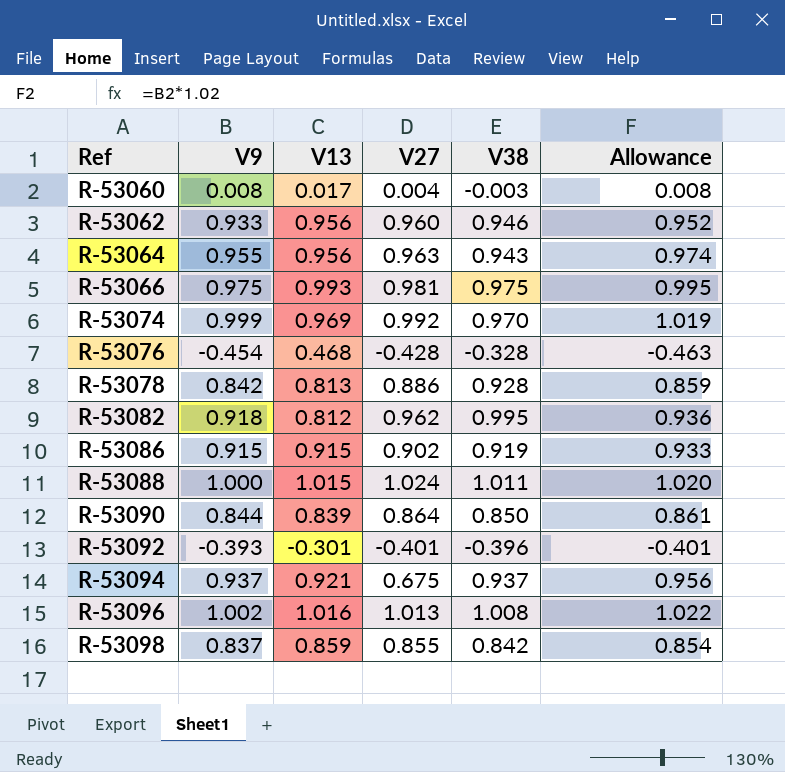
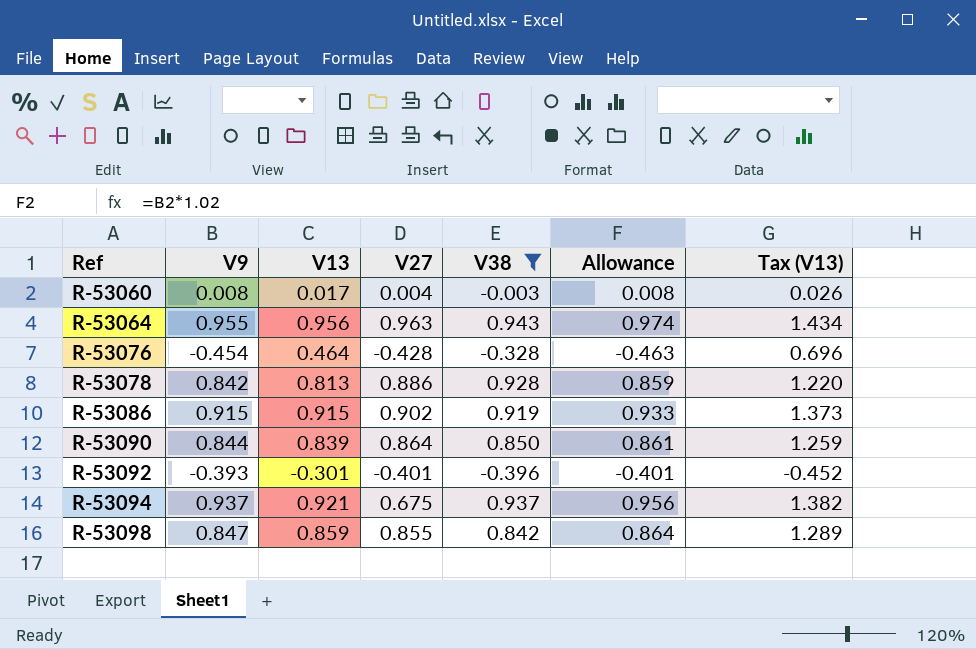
filter: none -> V38 <= 0.943
column Tax (V13) | formula: none -> [V13] * 1.5
R-53076 | V13: 0.468 -> 0.464
R-53098 | V9: 0.837 -> 0.847
R-53098 | Allowance: 0.854 -> 0.864

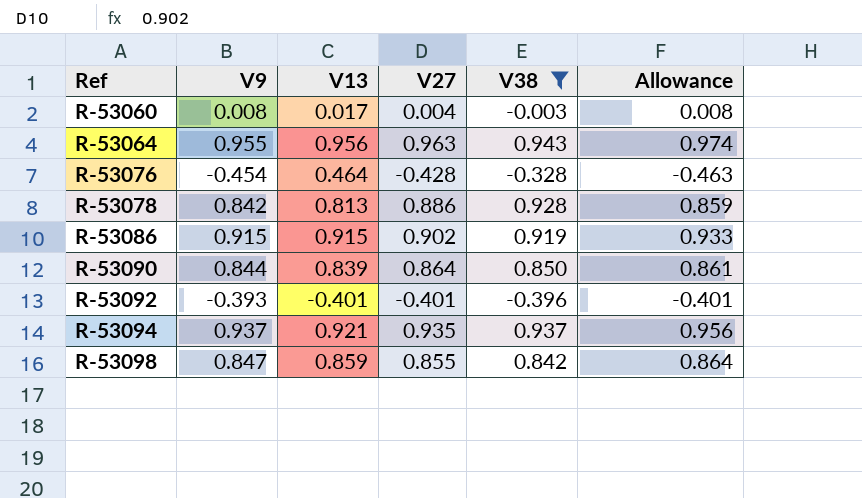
column Tax (V13) | formula: [V13] * 1.5 -> none
R-53092 | V13: -0.301 -> -0.401
R-53094 | V27: 0.675 -> 0.935

